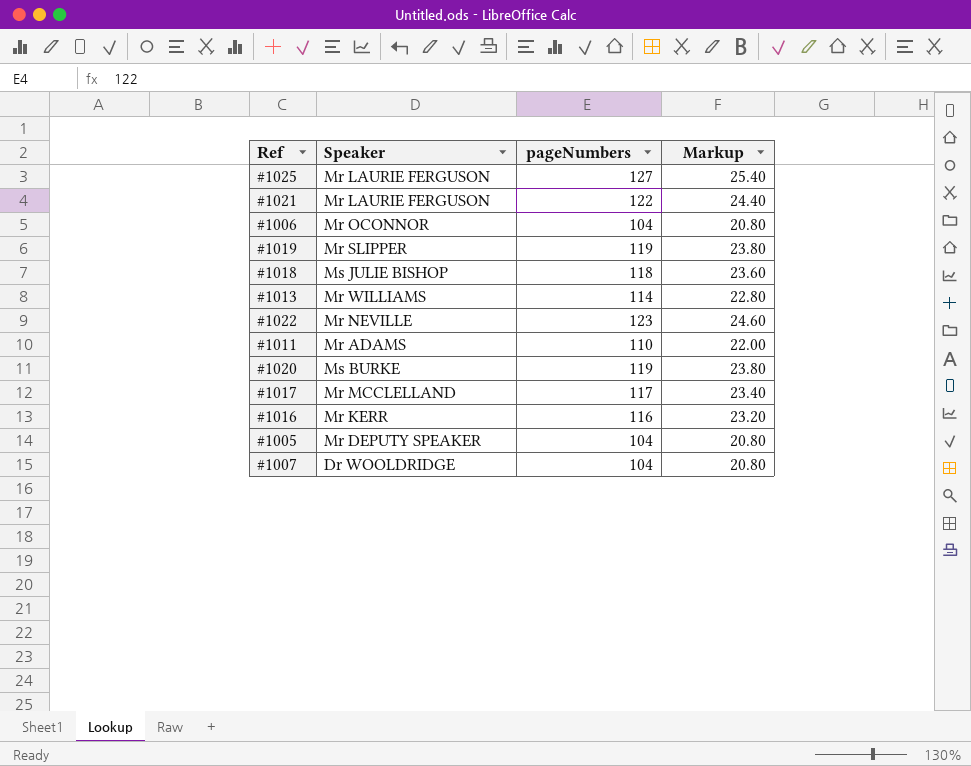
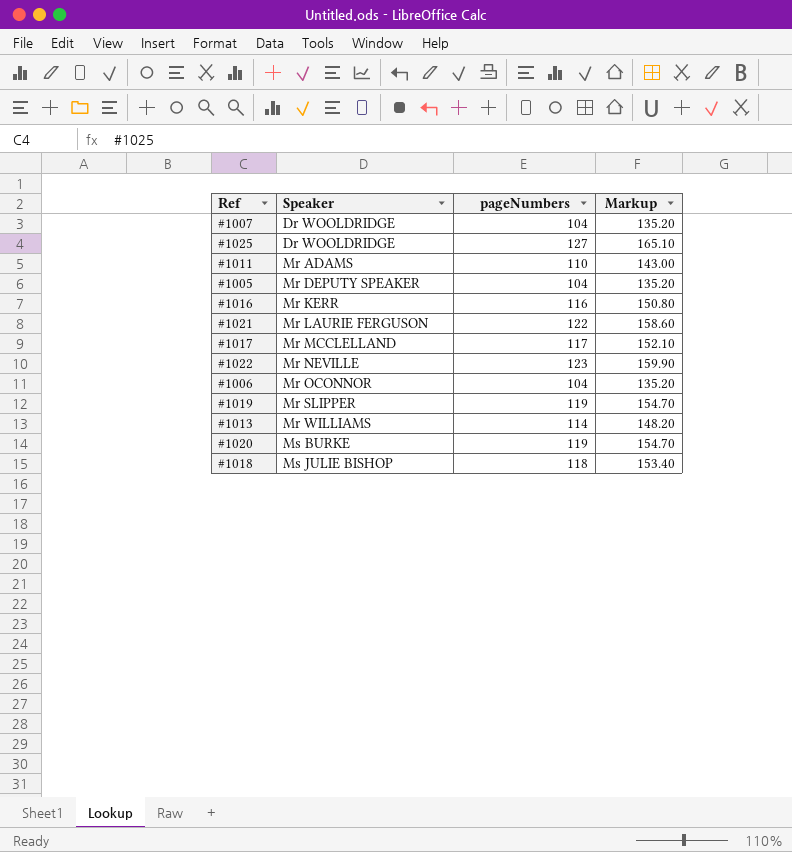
row order: none -> Speaker ascending
column Markup | formula: [pageNumbers] * 0.2 -> [pageNumbers] * 1.3
#1025 | Speaker: Mr LAURIE FERGUSON -> Dr WOOLDRIDGE

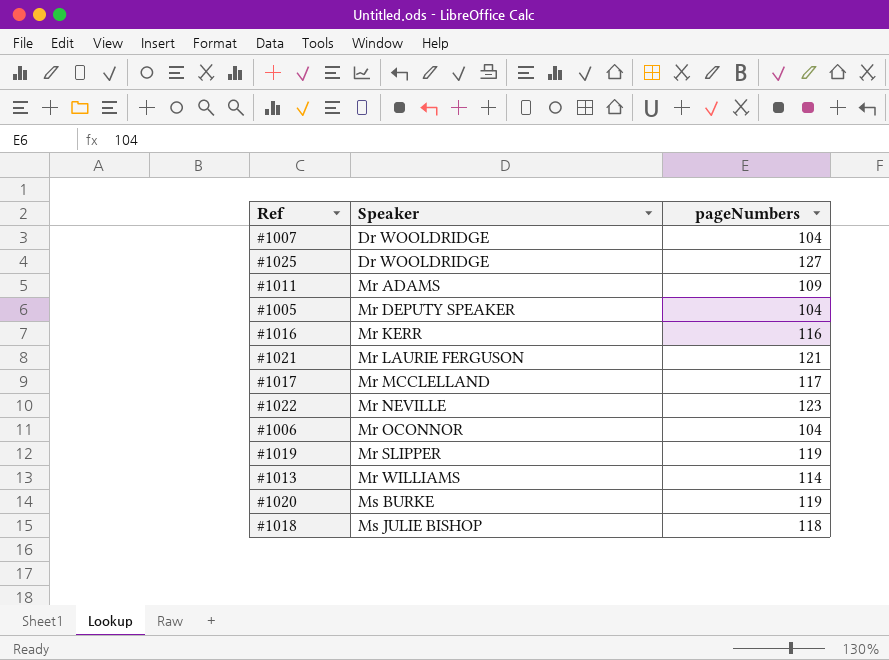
column Markup | formula: [pageNumbers] * 1.3 -> none
#1011 | pageNumbers: 110 -> 109
#1021 | pageNumbers: 122 -> 121

